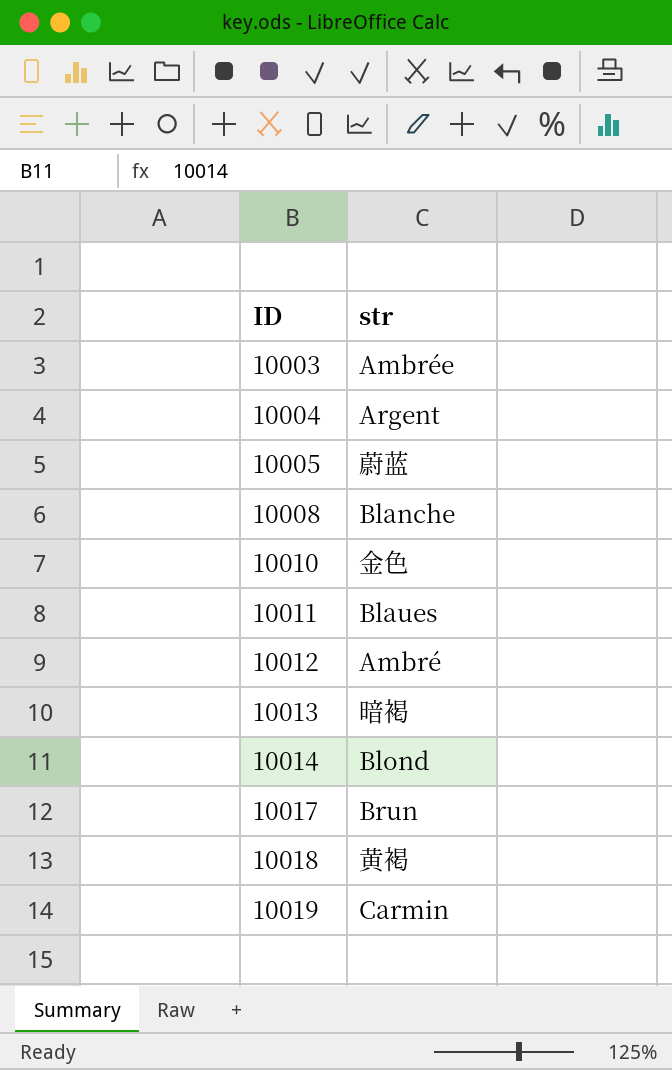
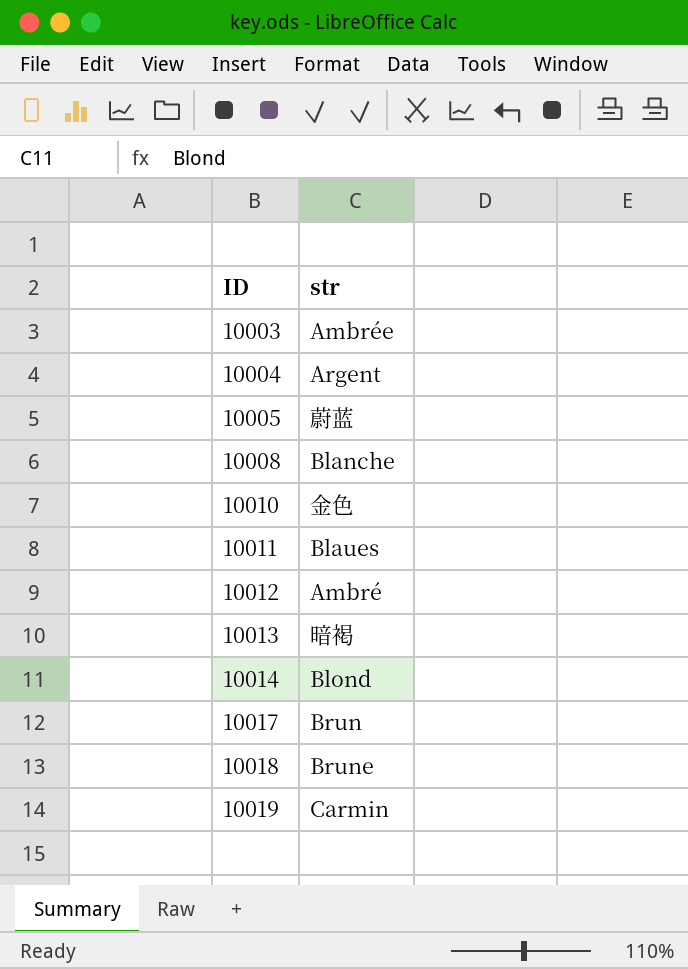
10018 | str: 黄褐 -> Brune

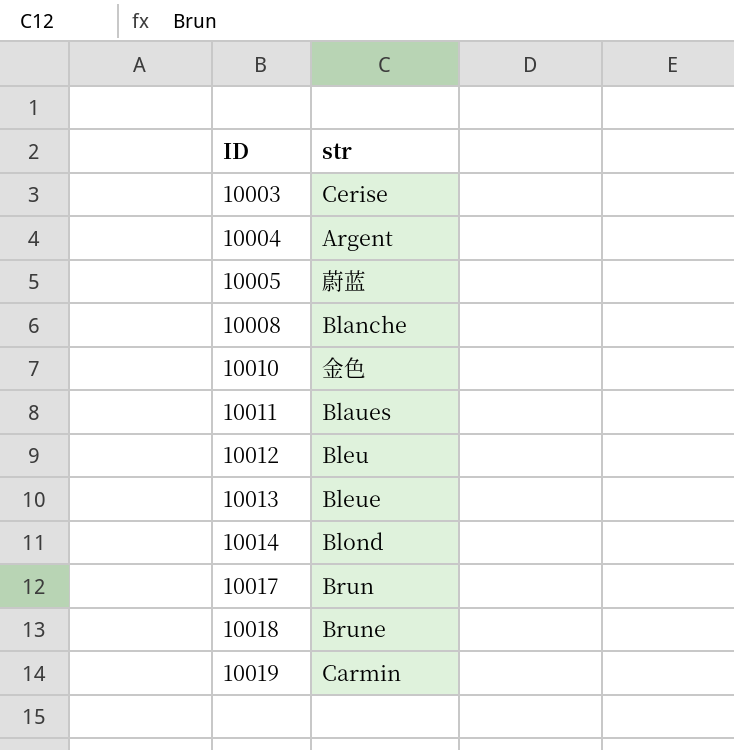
10003 | str: Ambrée -> Cerise
10012 | str: Ambré -> Bleu
10013 | str: 暗褐 -> Bleue

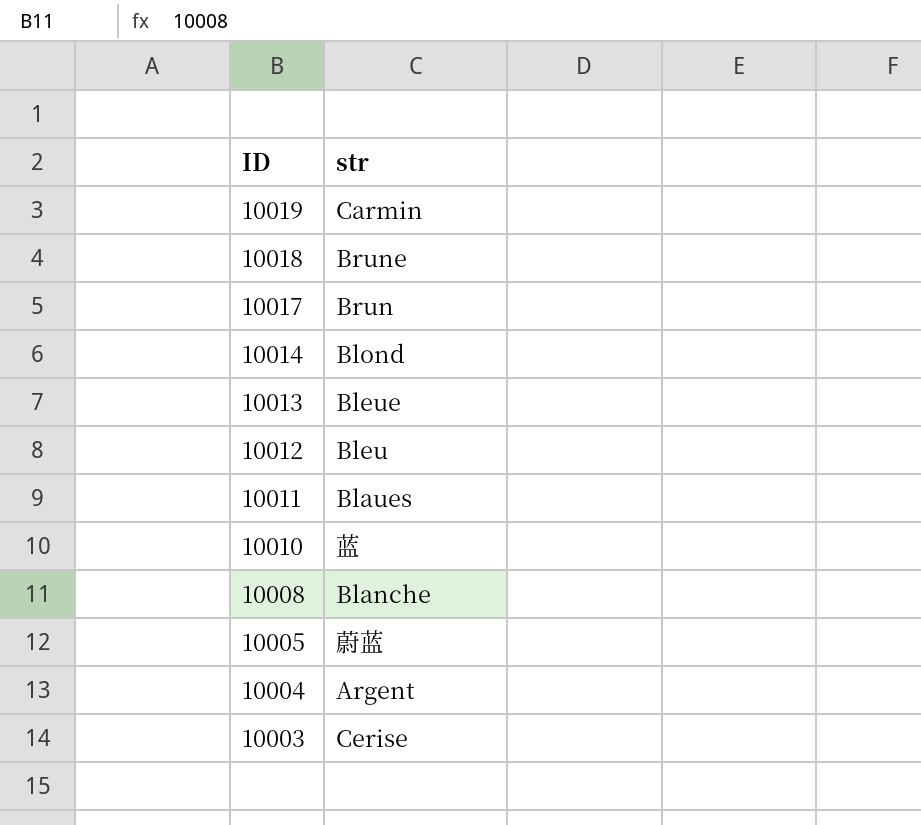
row order: ID ascending -> ID descending
10010 | str: 金色 -> 蓝

